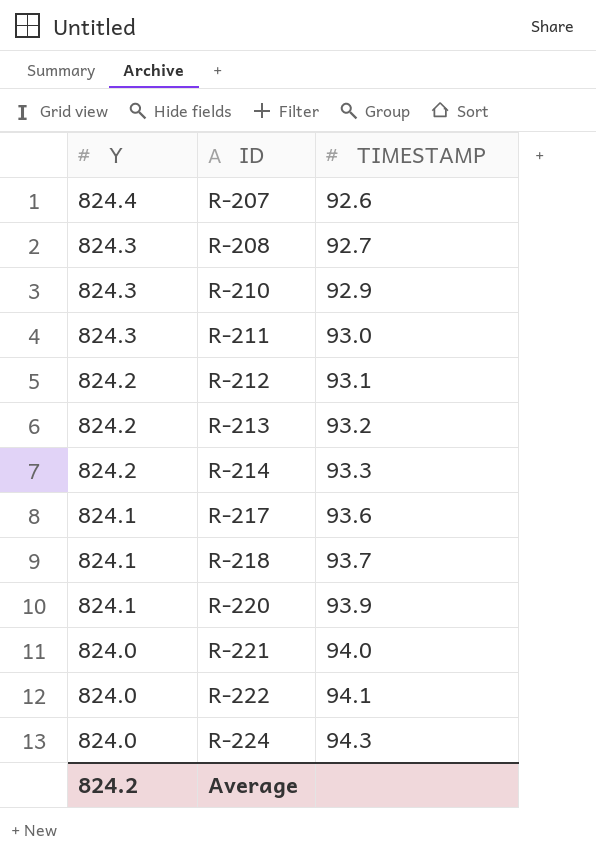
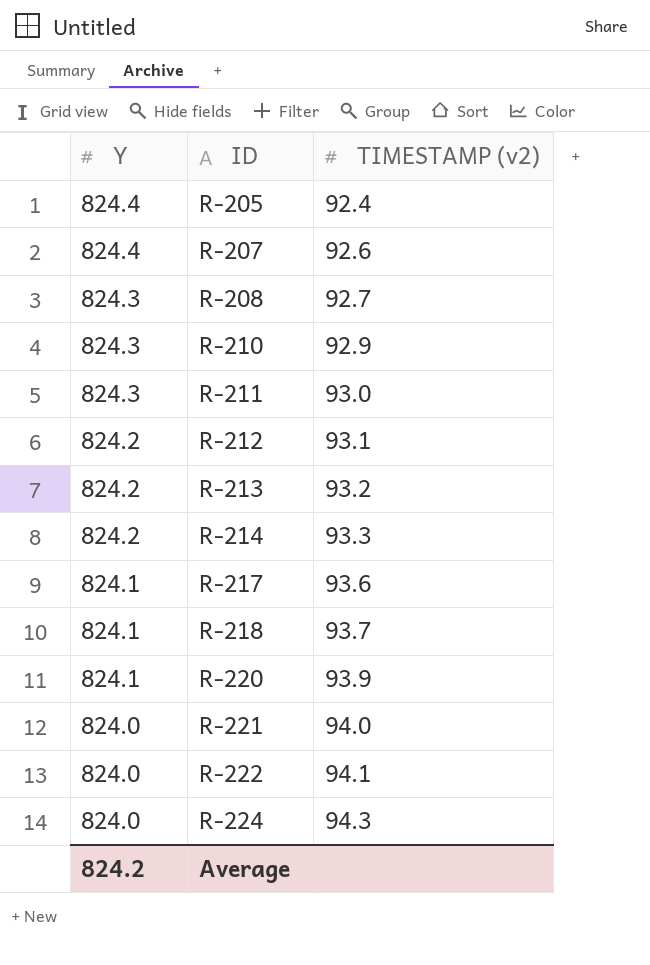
column name: TIMESTAMP -> TIMESTAMP (v2)
row R-205: none -> 824.4 | 92.4

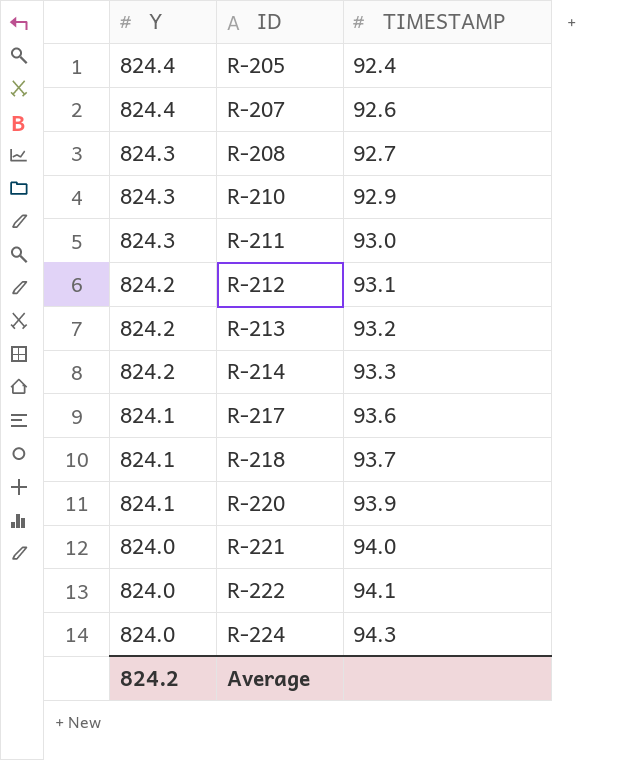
column name: TIMESTAMP (v2) -> TIMESTAMP

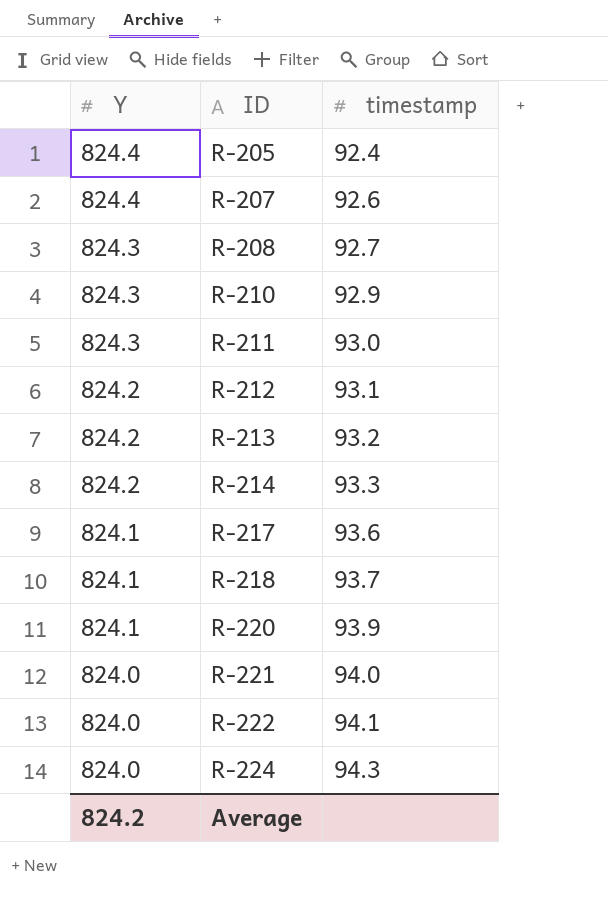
column name: TIMESTAMP -> timestamp

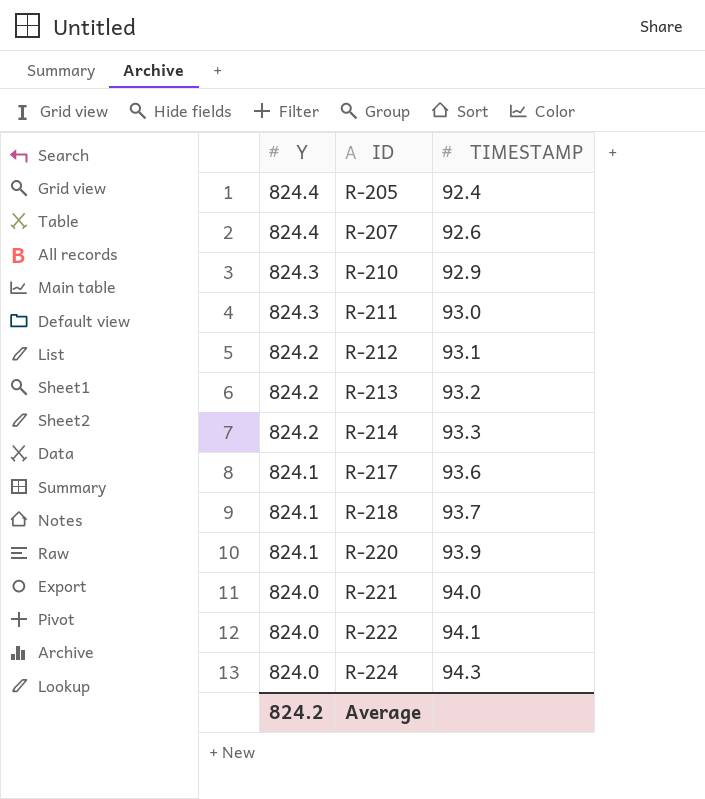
column name: timestamp -> TIMESTAMP
row R-208: 824.3 | 92.7 -> none

